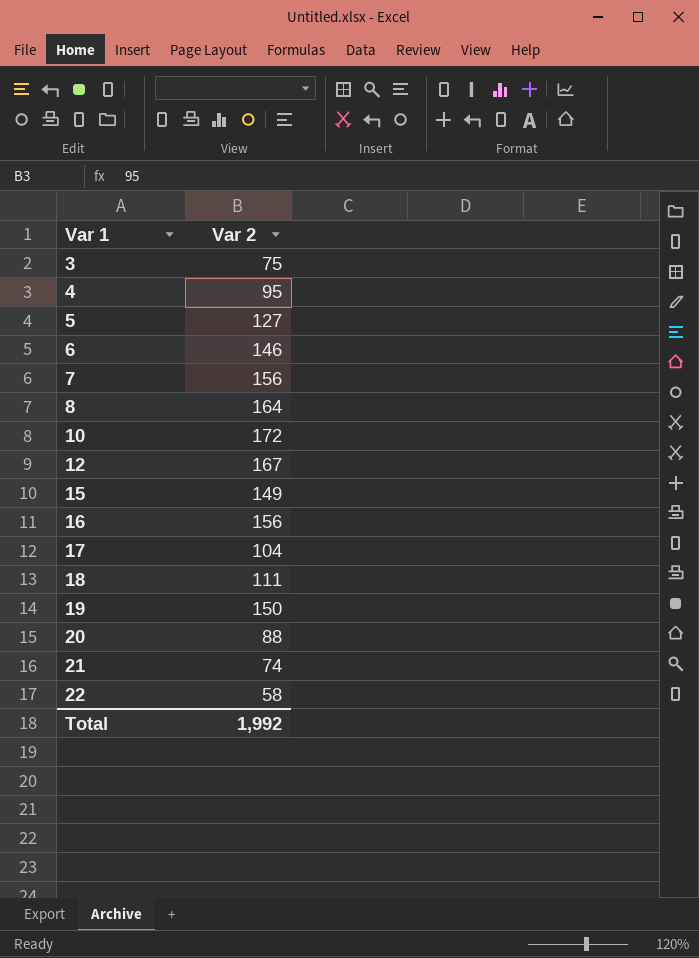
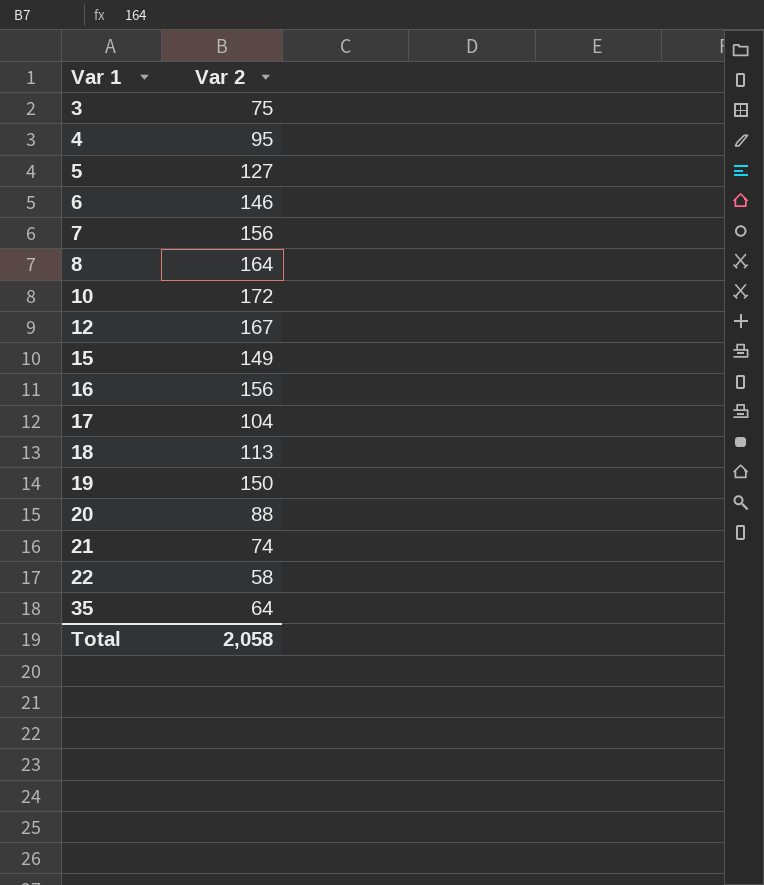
18 | Var 2: 111 -> 113
row 35: none -> 64
Total | Var 2: 1,992 -> 2,058

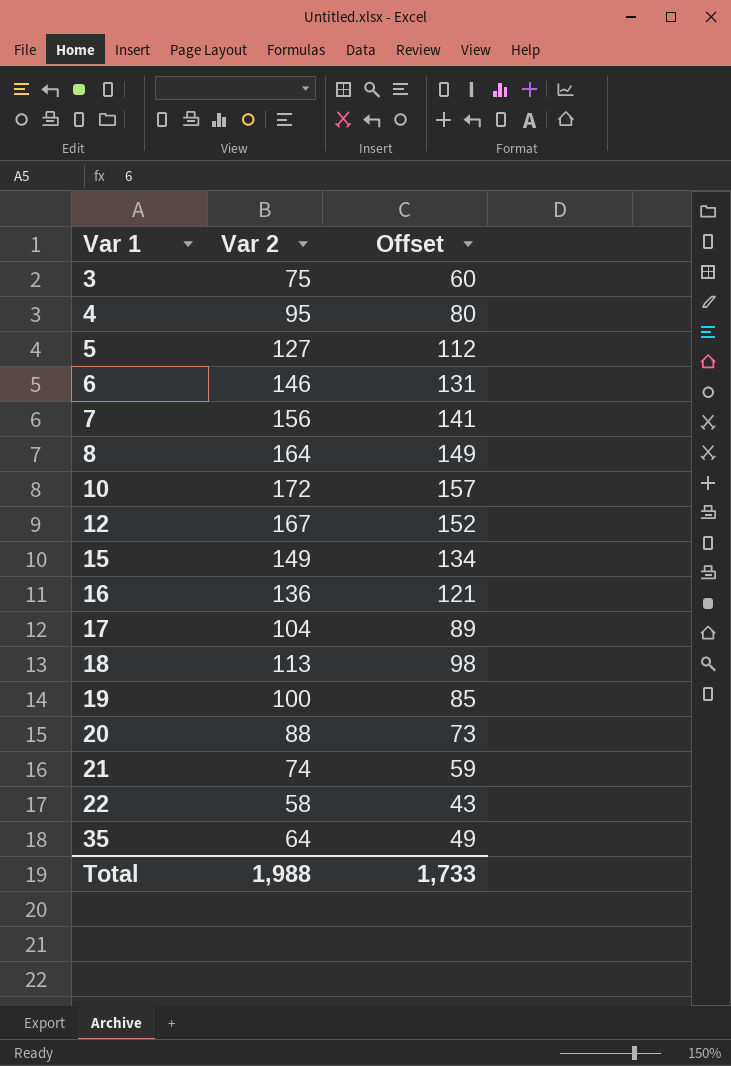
column Offset | formula: none -> [Var 2] - 15
16 | Var 2: 156 -> 136
19 | Var 2: 150 -> 100
Total | Var 2: 2,058 -> 1,988

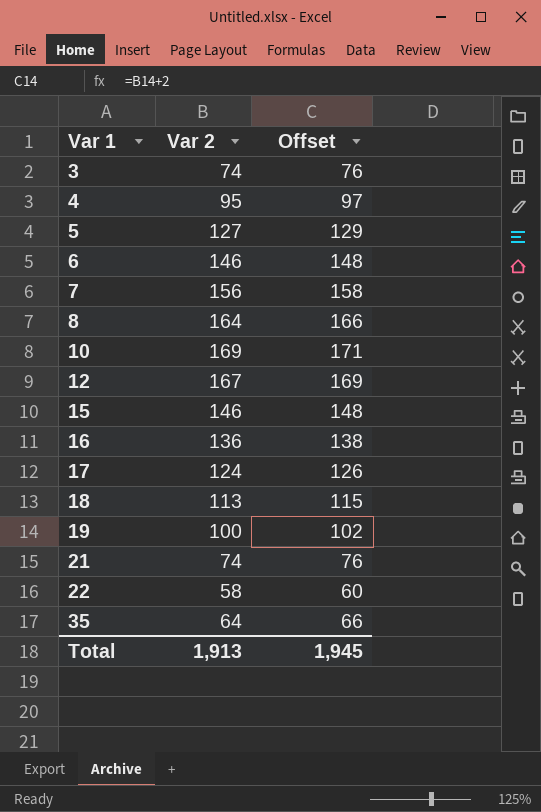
column Offset | formula: [Var 2] - 15 -> [Var 2] + 2
row 20: 88 | 73 -> none
3 | Var 2: 75 -> 74
10 | Var 2: 172 -> 169
15 | Var 2: 149 -> 146
17 | Var 2: 104 -> 124
Total | Var 2: 1,988 -> 1,913
Total | Offset: 1,733 -> 1,945

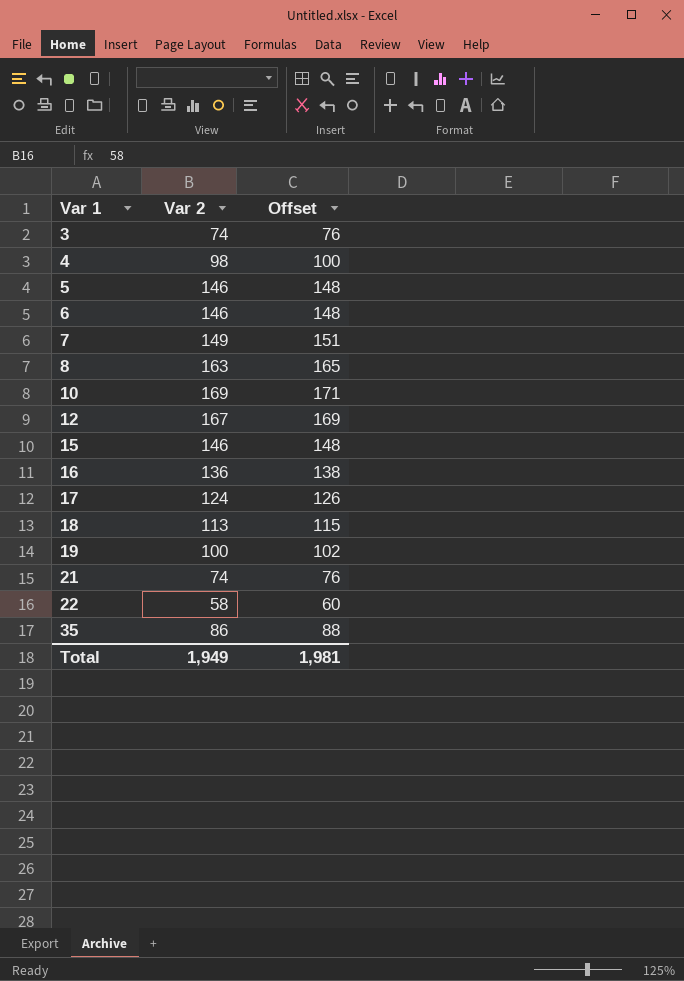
4 | Var 2: 95 -> 98
4 | Offset: 97 -> 100
5 | Var 2: 127 -> 146
5 | Offset: 129 -> 148
7 | Var 2: 156 -> 149
7 | Offset: 158 -> 151
8 | Var 2: 164 -> 163
8 | Offset: 166 -> 165
35 | Var 2: 64 -> 86
35 | Offset: 66 -> 88
Total | Var 2: 1,913 -> 1,949
Total | Offset: 1,945 -> 1,981

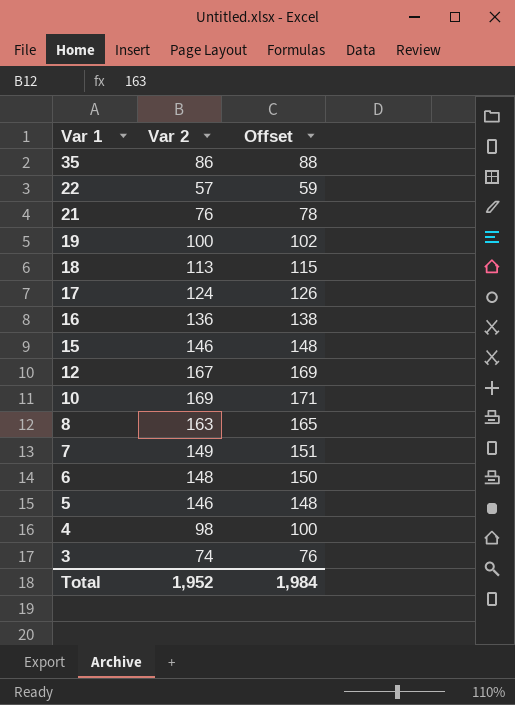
row order: Var 1 ascending -> Var 1 descending
22 | Var 2: 58 -> 57
22 | Offset: 60 -> 59
21 | Var 2: 74 -> 76
21 | Offset: 76 -> 78
6 | Var 2: 146 -> 148
6 | Offset: 148 -> 150
Total | Var 2: 1,949 -> 1,952
Total | Offset: 1,981 -> 1,984

